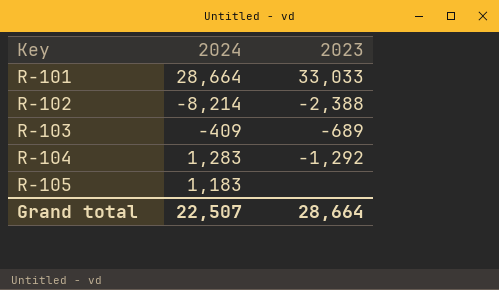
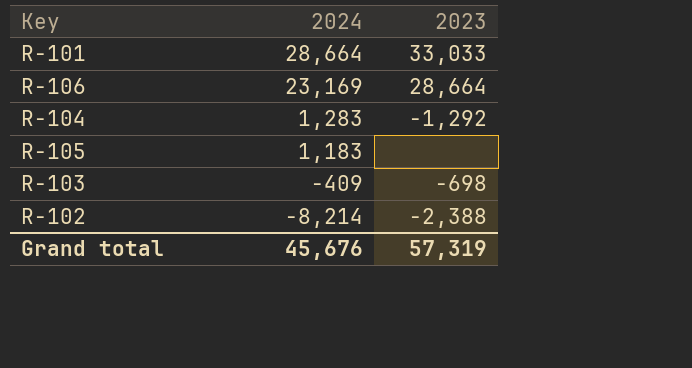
row order: Key ascending -> 2024 descending
row R-106: none -> 23,169 | 28,664
R-103 | 2023: -689 -> -698
Grand total | 2024: 22,507 -> 45,676
Grand total | 2023: 28,664 -> 57,319

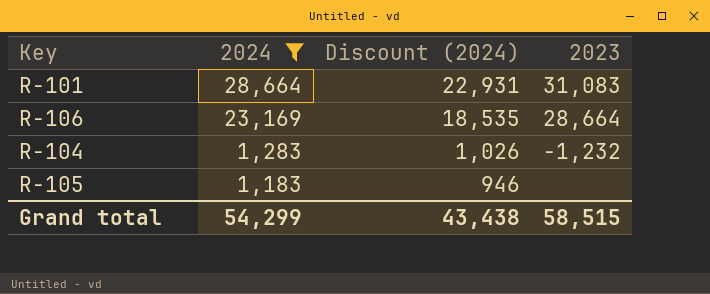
filter: none -> 2024 >= 1,183
column Discount (2024) | formula: none -> [2024] * 0.8
R-101 | 2023: 33,033 -> 31,083
R-104 | 2023: -1,292 -> -1,232
Grand total | 2024: 45,676 -> 54,299
Grand total | 2023: 57,319 -> 58,515

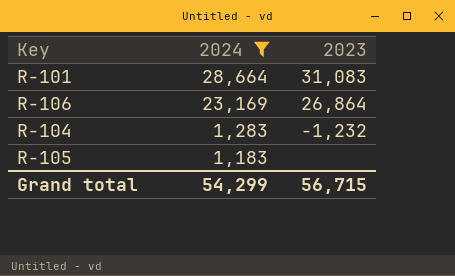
column Discount (2024) | formula: [2024] * 0.8 -> none
R-106 | 2023: 28,664 -> 26,864
Grand total | 2023: 58,515 -> 56,715

